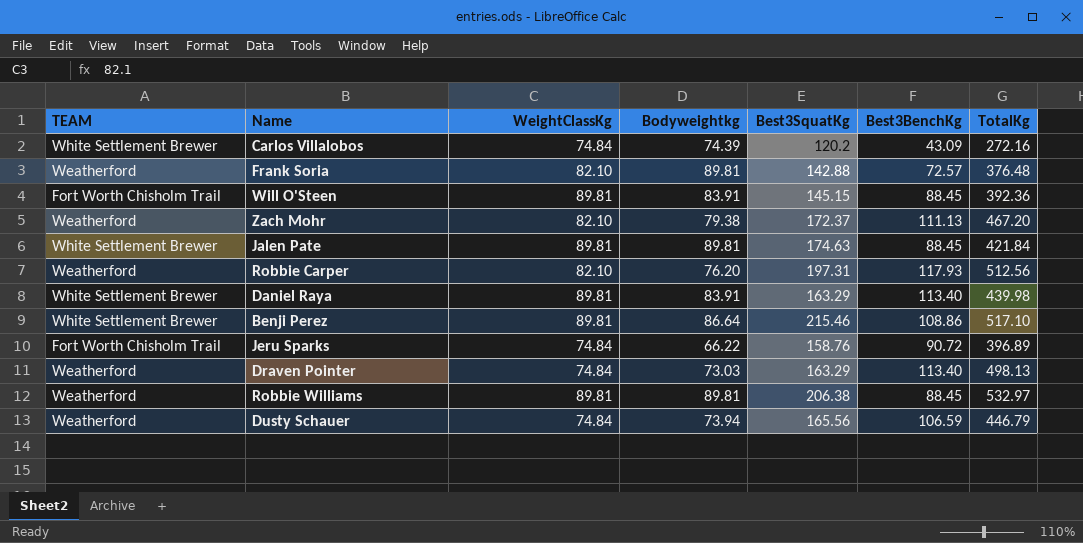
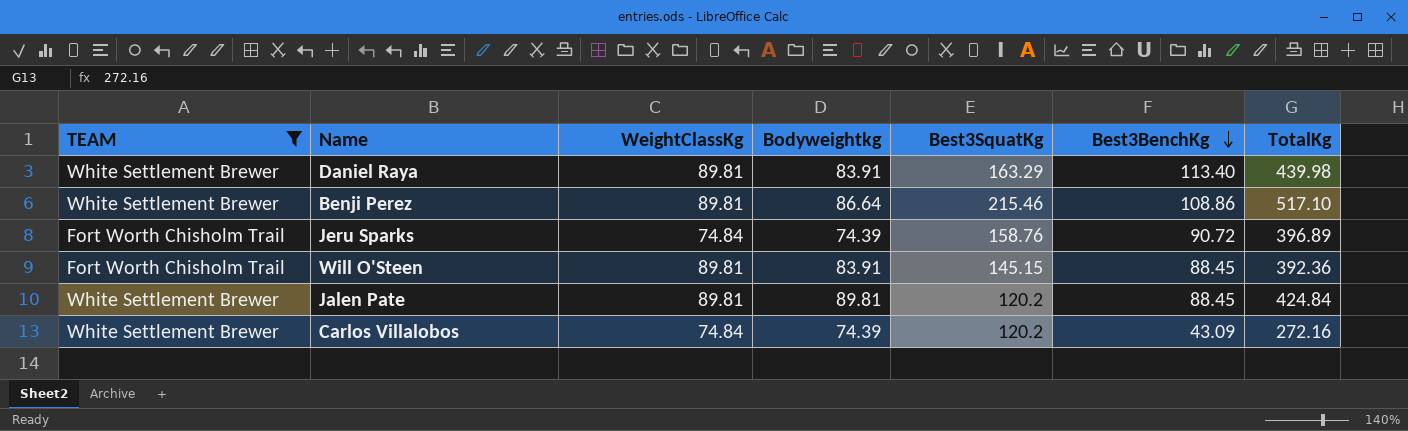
filter: none -> TEAM != Weatherford
row order: none -> Best3BenchKg descending
Jeru Sparks | Bodyweightkg: 66.22 -> 74.39
Jalen Pate | Best3SquatKg: 174.63 -> 120.2
Jalen Pate | TotalKg: 421.84 -> 424.84

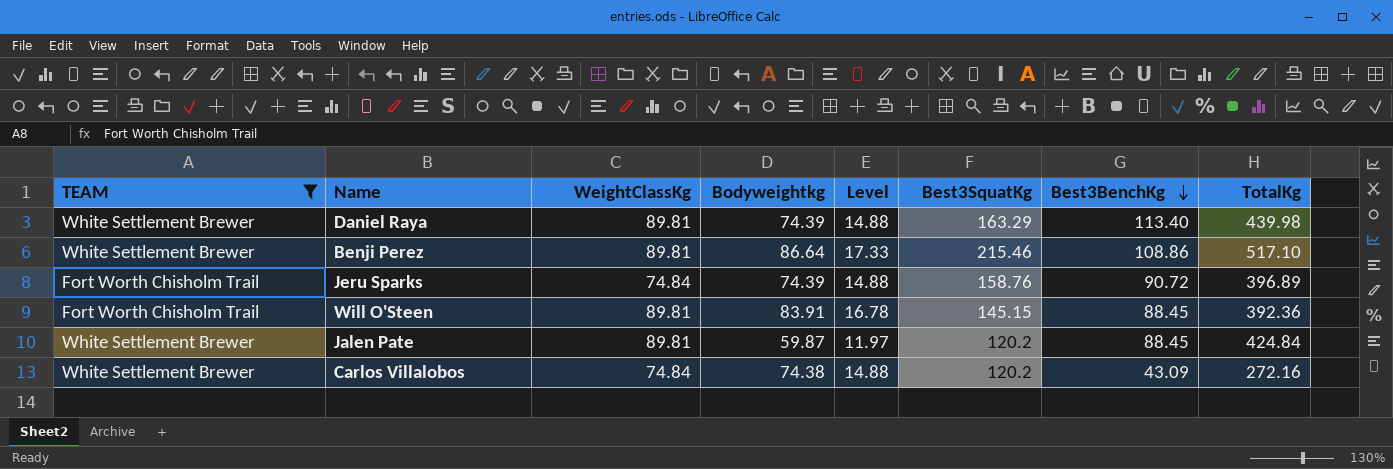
column Level | formula: none -> [Bodyweightkg] * 0.2
Daniel Raya | Bodyweightkg: 83.91 -> 74.39
Jalen Pate | Bodyweightkg: 89.81 -> 59.87
Carlos Villalobos | Bodyweightkg: 74.39 -> 74.38

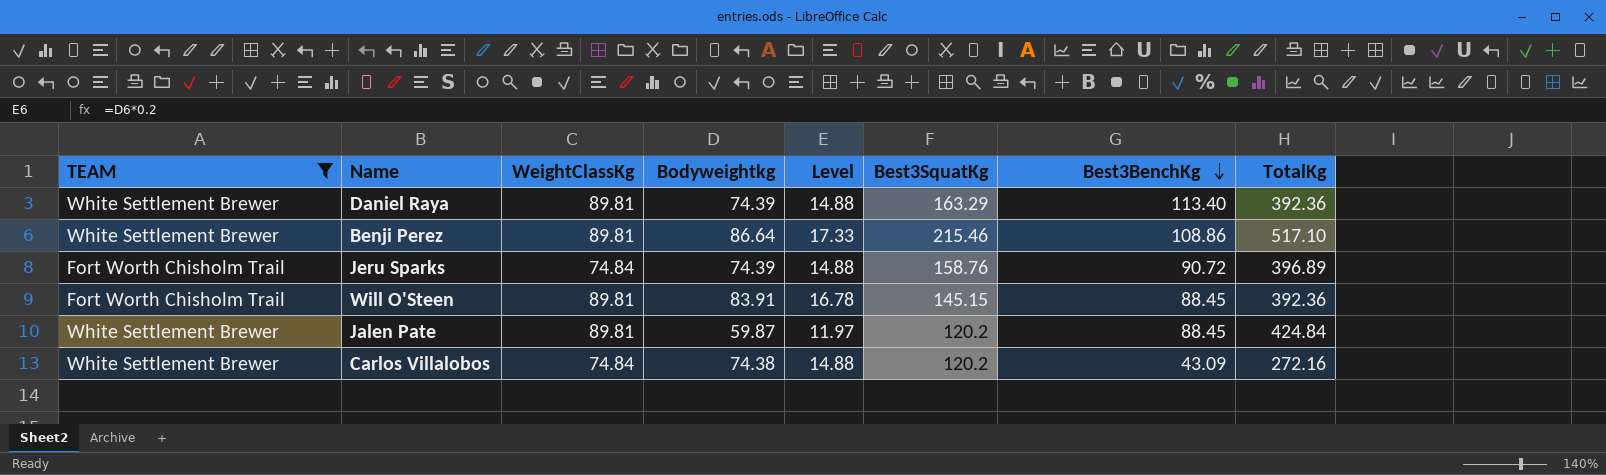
Daniel Raya | TotalKg: 439.98 -> 392.36

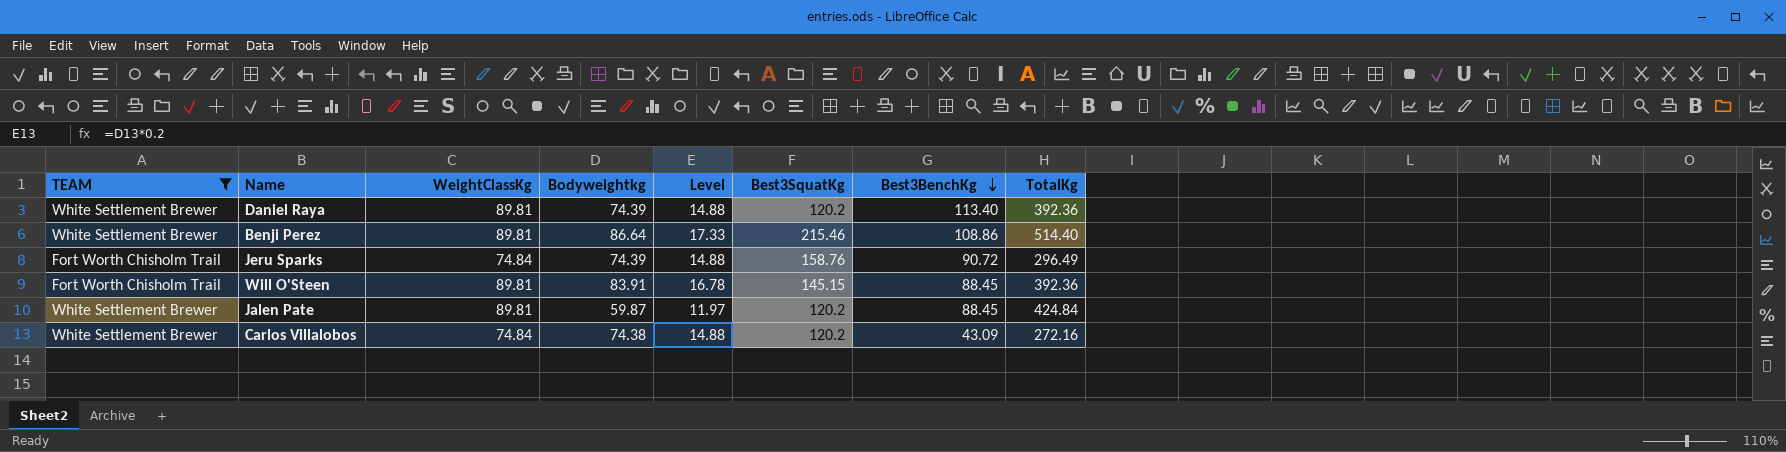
Daniel Raya | Best3SquatKg: 163.29 -> 120.2
Benji Perez | TotalKg: 517.10 -> 514.40
Jeru Sparks | TotalKg: 396.89 -> 296.49

